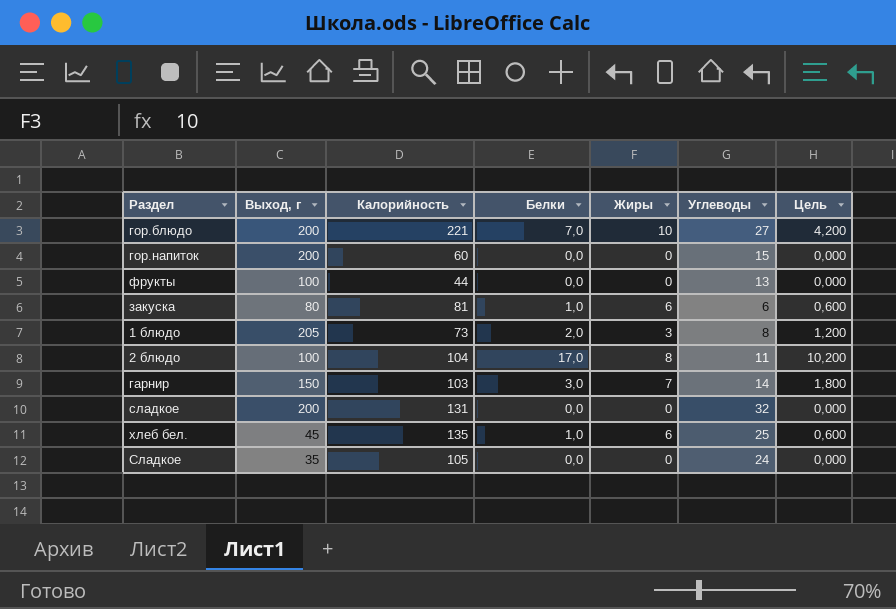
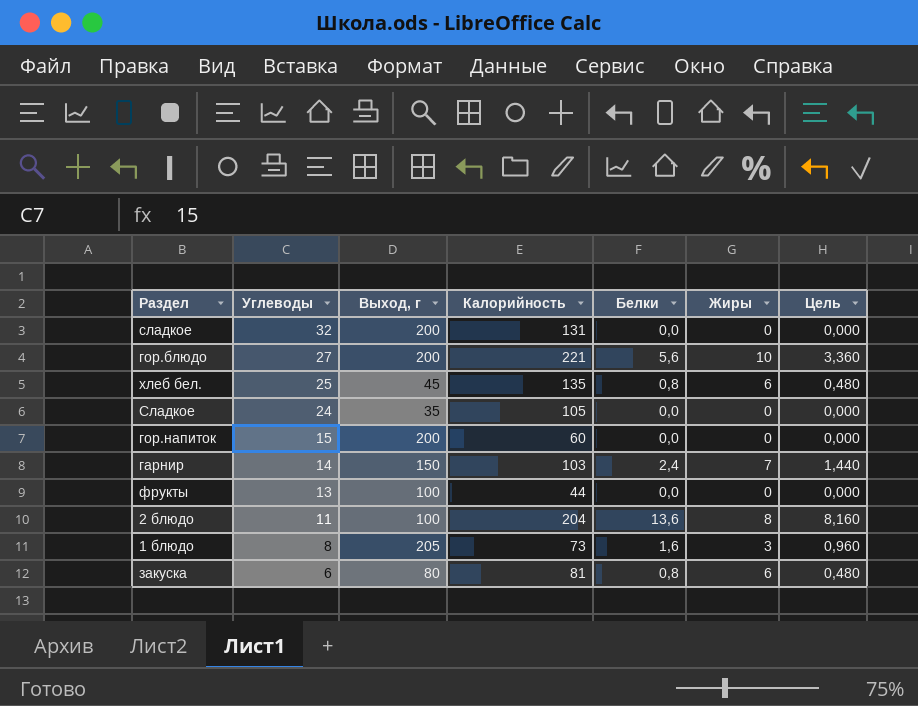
row order: none -> Углеводы descending
column Углеводы | position: 6 -> 2
гор.блюдо | Белки: 7,0 -> 5,6
гор.блюдо | Цель: 4,200 -> 3,360
хлеб бел. | Белки: 1,0 -> 0,8
хлеб бел. | Цель: 0,600 -> 0,480
гарнир | Белки: 3,0 -> 2,4
гарнир | Цель: 1,800 -> 1,440
2 блюдо | Калорийность: 104 -> 204
2 блюдо | Белки: 17,0 -> 13,6
2 блюдо | Цель: 10,200 -> 8,160
1 блюдо | Белки: 2,0 -> 1,6
1 блюдо | Цель: 1,200 -> 0,960
закуска | Белки: 1,0 -> 0,8
закуска | Цель: 0,600 -> 0,480

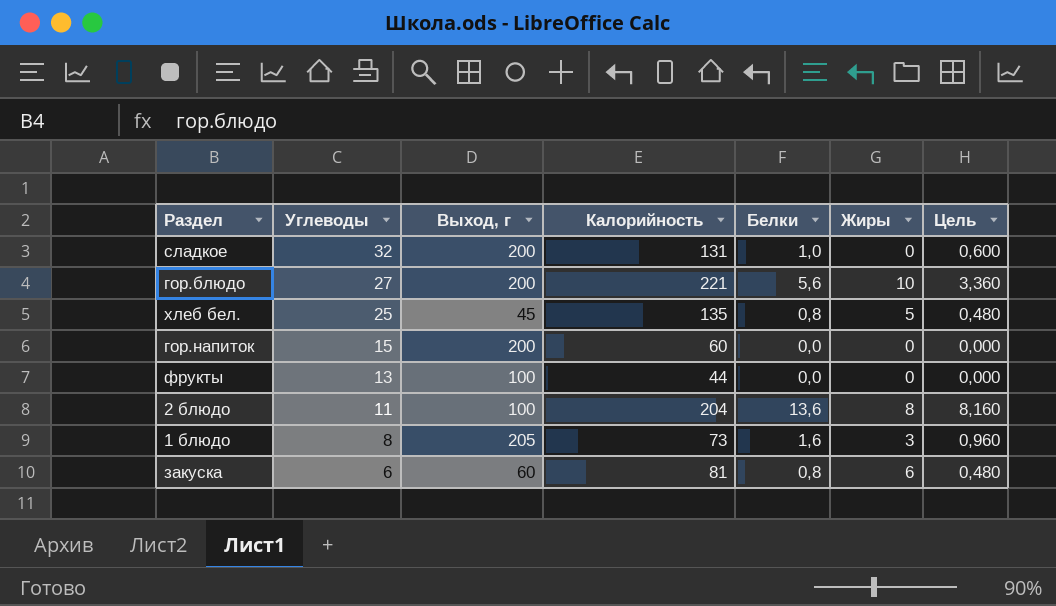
row Сладкое: 24 | 35 | 105 | 0,0 | 0 | 0,000 -> none
row гарнир: 14 | 150 | 103 | 2,4 | 7 | 1,440 -> none
сладкое | Белки: 0,0 -> 1,0
сладкое | Цель: 0,000 -> 0,600
хлеб бел. | Жиры: 6 -> 5
закуска | Выход, г: 80 -> 60

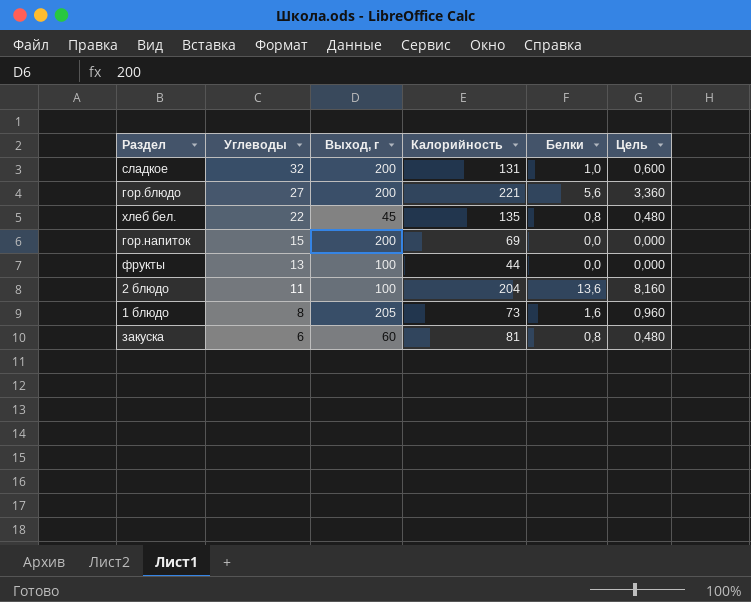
column Жиры | position: 6 -> none
хлеб бел. | Углеводы: 25 -> 22
гор.напиток | Калорийность: 60 -> 69

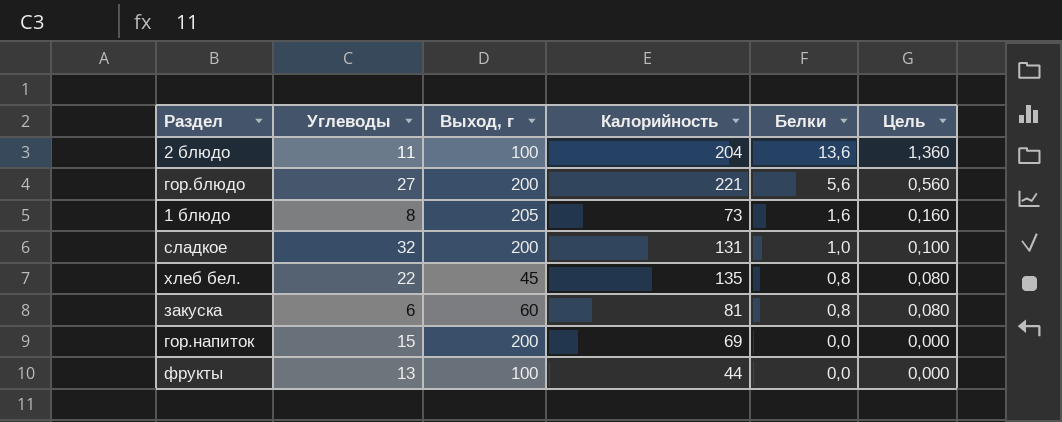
row order: Углеводы descending -> Белки descending
column Цель | formula: [Белки] * 0,6 -> [Белки] * 0,1

